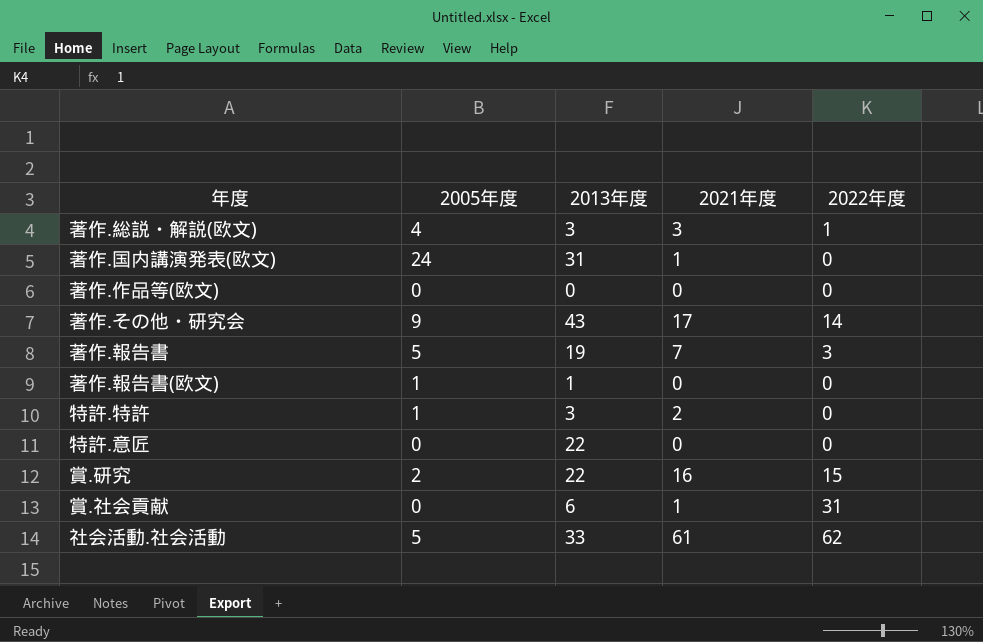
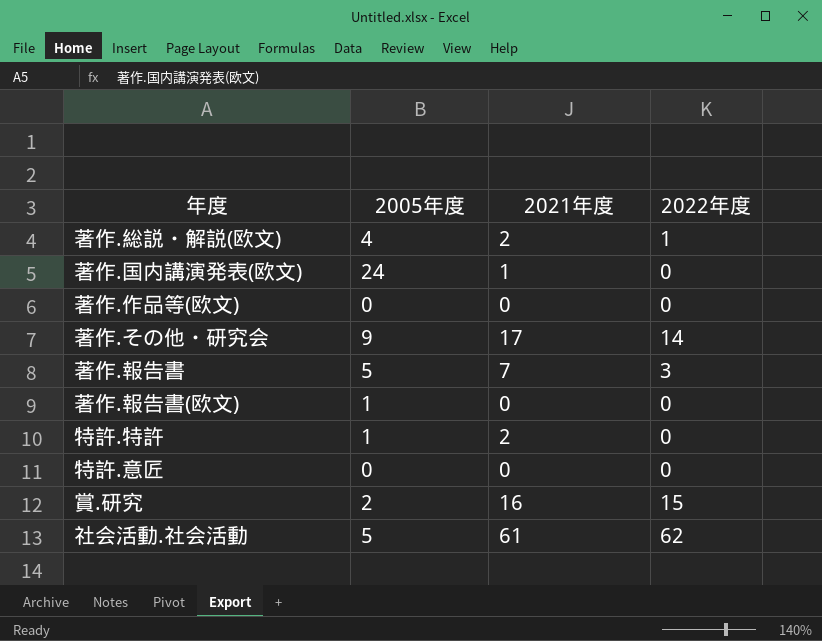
column 2013年度 | position: 3 -> none
row 賞.社会貢献: 0 | 6 | 1 | 31 -> none
著作.総説・解説(欧文) | 2021年度: 3 -> 2

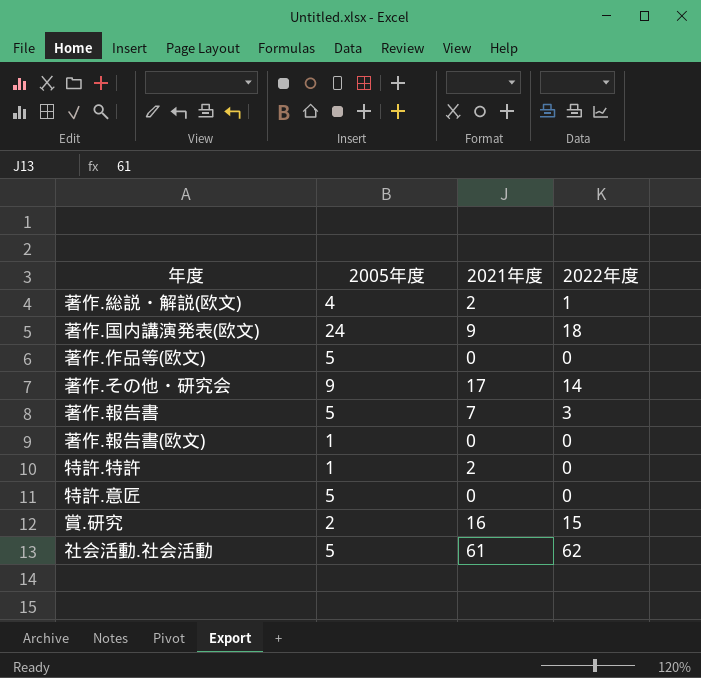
著作.国内講演発表(欧文) | 2021年度: 1 -> 9
著作.国内講演発表(欧文) | 2022年度: 0 -> 18
著作.作品等(欧文) | 2005年度: 0 -> 5
特許.意匠 | 2005年度: 0 -> 5

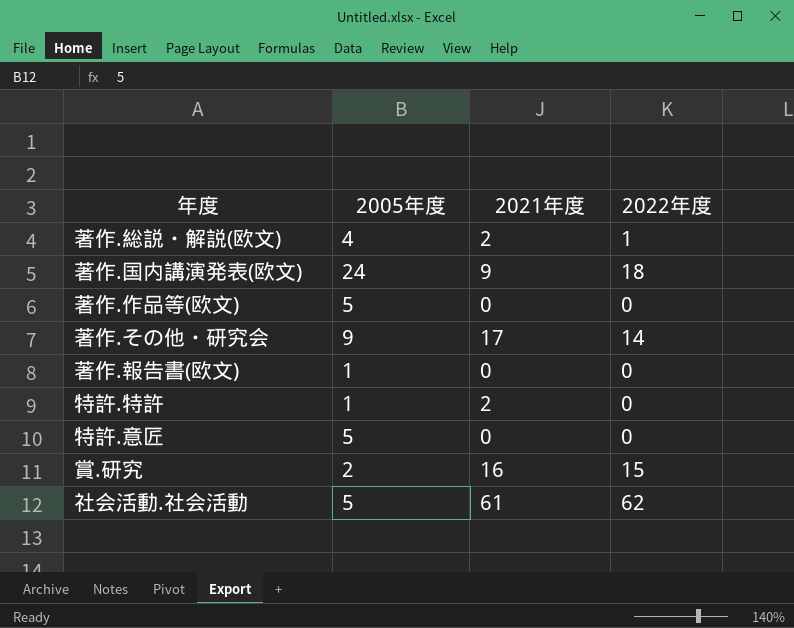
row 著作.報告書: 5 | 7 | 3 -> none

